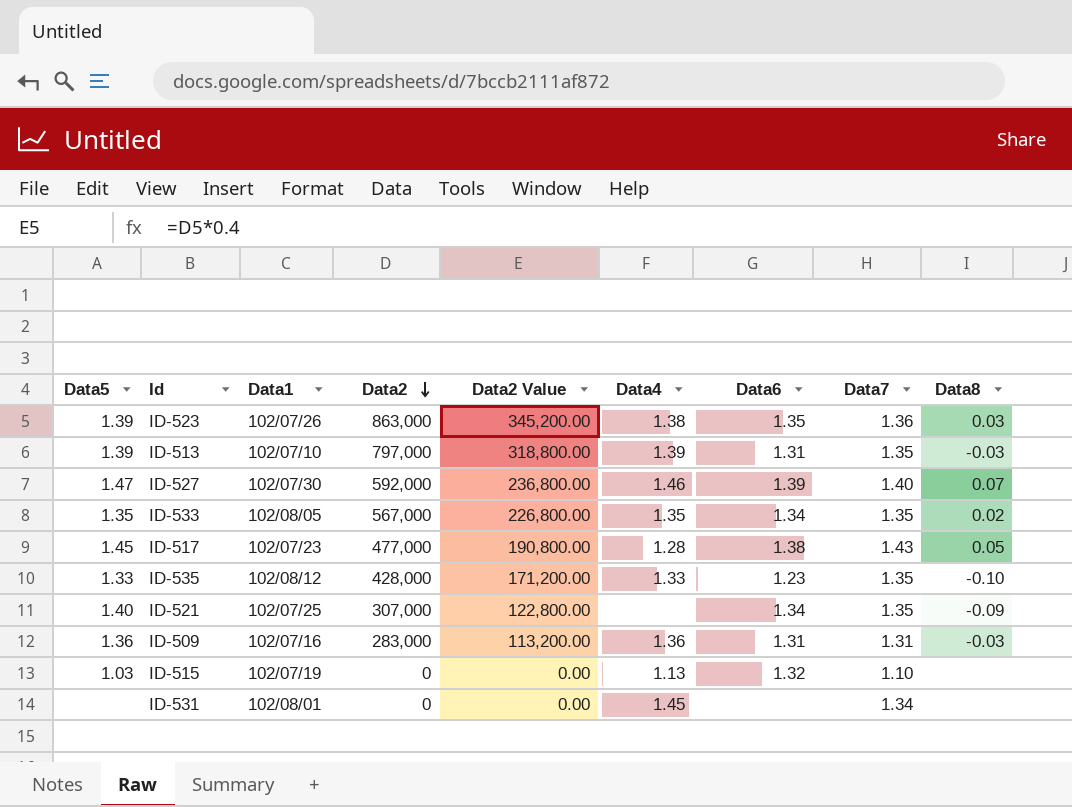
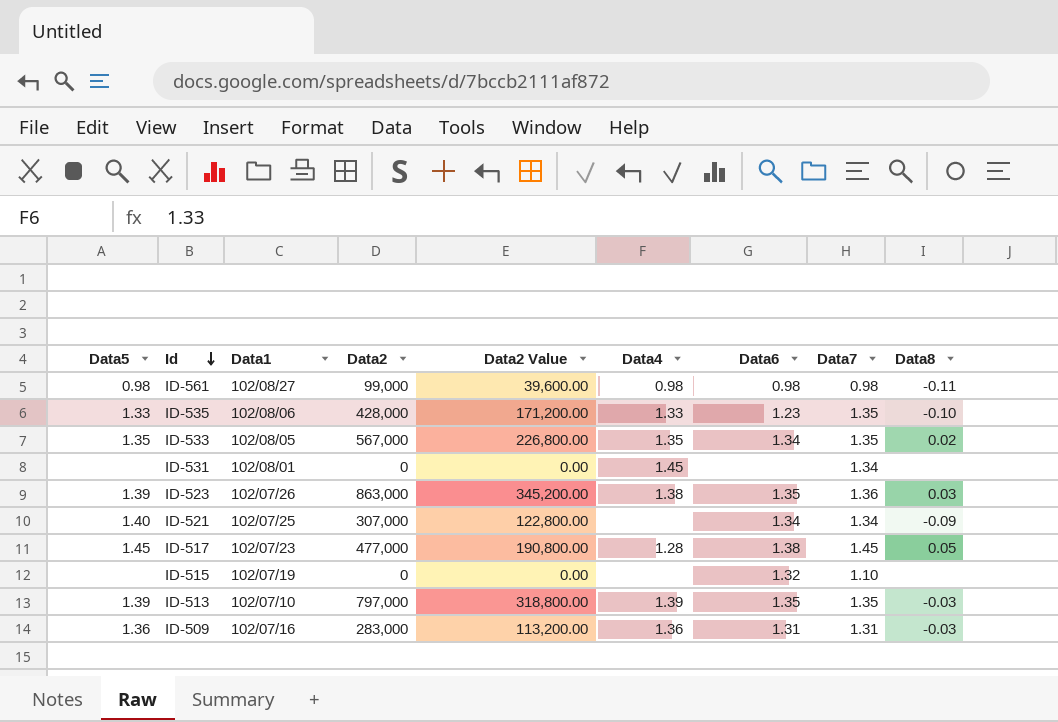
row order: Data2 descending -> Id descending
row ID-527: 1.47 | 102/07/30 | 592,000 | 236,800.00 | 1.46 | 1.39 | 1.40 | 0.07 -> none
row ID-561: none -> 0.98 | 102/08/27 | 99,000 | 39,600.00 | 0.98 | 0.98 | 0.98 | -0.11
ID-535 | Data1: 102/08/12 -> 102/08/06
ID-521 | Data7: 1.35 -> 1.34
ID-517 | Data7: 1.43 -> 1.45
ID-515 | Data5: 1.03 -> none
ID-515 | Data4: 1.13 -> none
ID-513 | Data6: 1.31 -> 1.35

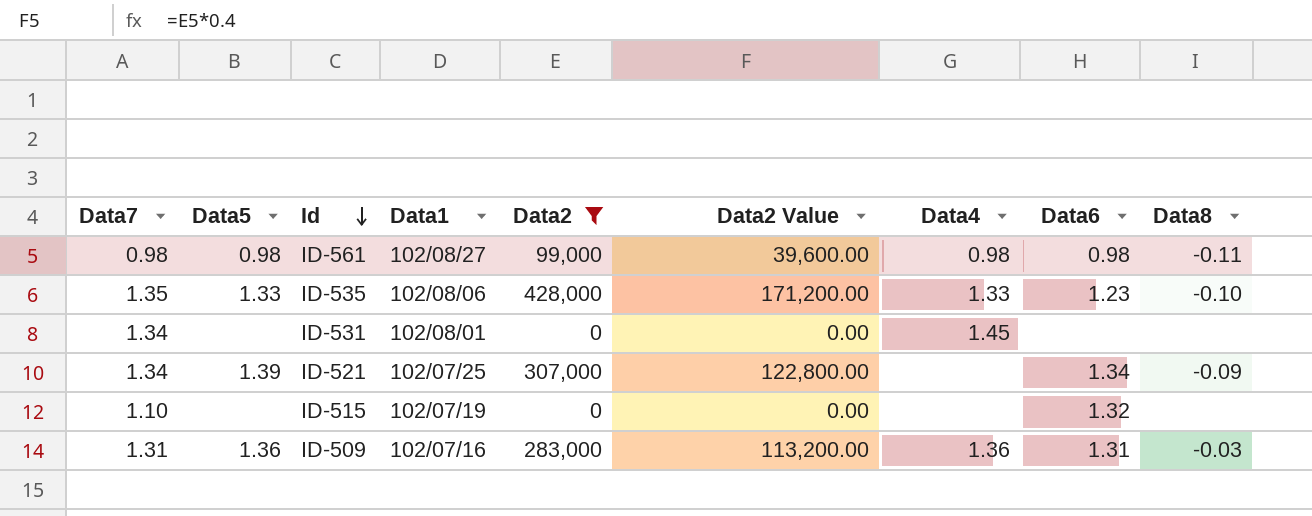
filter: none -> Data2 <= 428,000
column Data7 | position: 8 -> 1
ID-521 | Data5: 1.40 -> 1.39

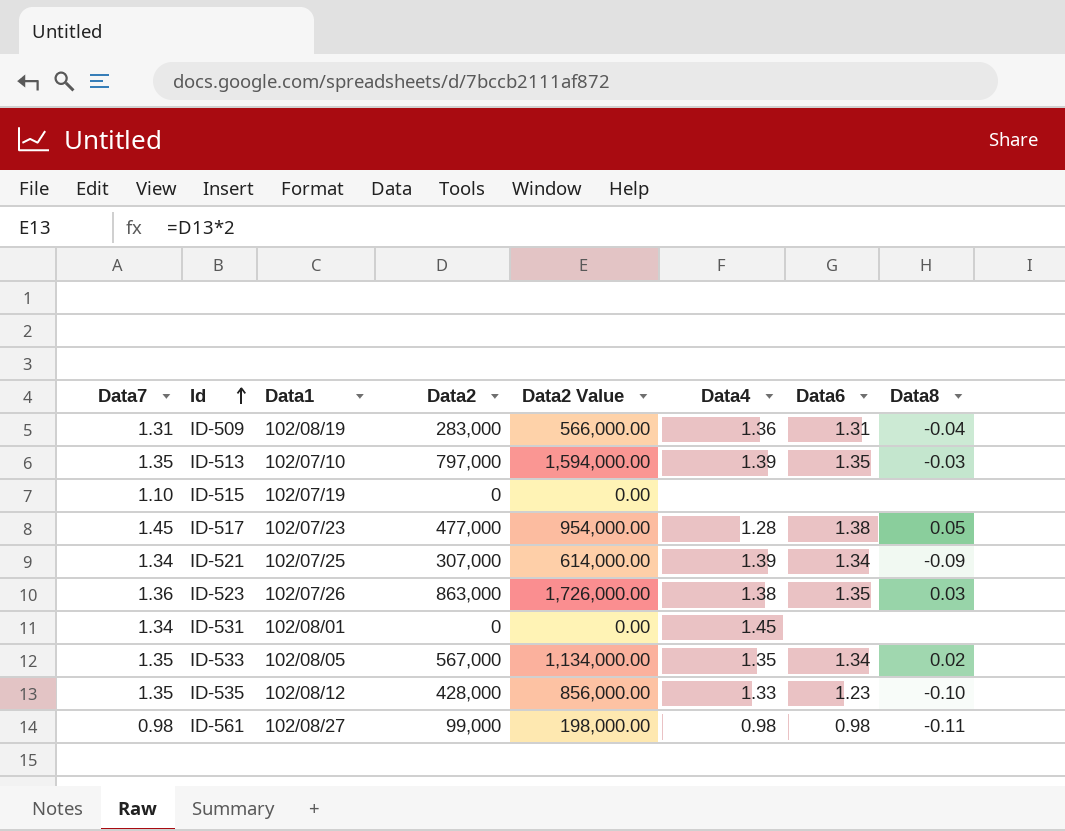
filter: Data2 <= 428,000 -> none
row order: Id descending -> Id ascending
column Data5 | position: 2 -> none
column Data2 Value | formula: [Data2] * 0.4 -> [Data2] * 2
ID-509 | Data1: 102/07/16 -> 102/08/19
ID-509 | Data8: -0.03 -> -0.04
ID-515 | Data6: 1.32 -> none
ID-521 | Data4: none -> 1.39
ID-535 | Data1: 102/08/06 -> 102/08/12

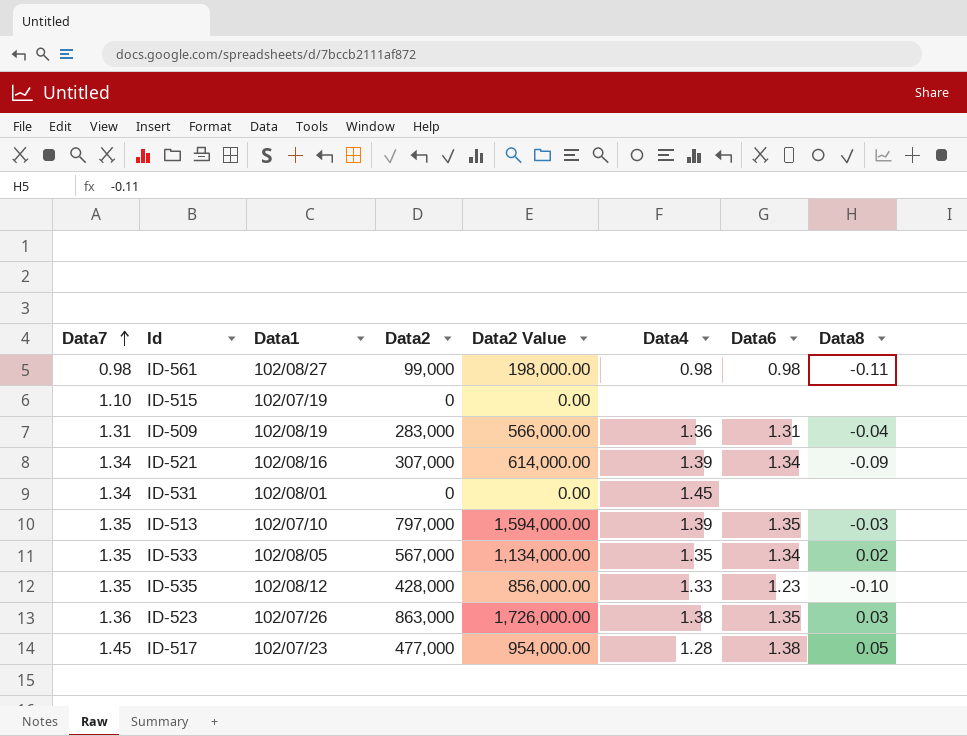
row order: Id ascending -> Data7 ascending
ID-521 | Data1: 102/07/25 -> 102/08/16

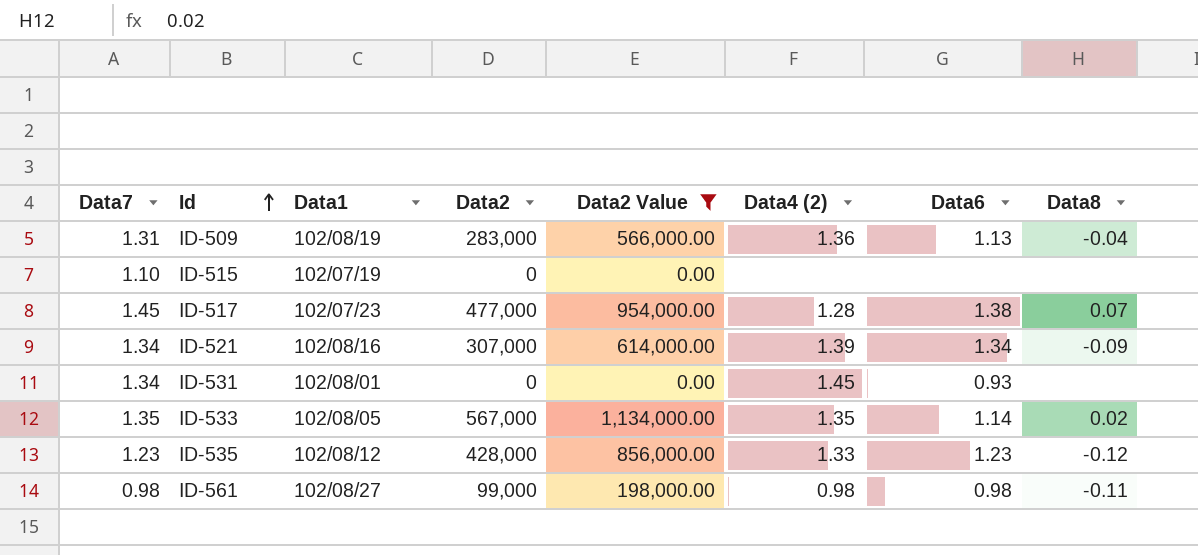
filter: none -> Data2 Value <= 1,134,000.00
row order: Data7 ascending -> Id ascending
column name: Data4 -> Data4 (2)
ID-509 | Data6: 1.31 -> 1.13
ID-517 | Data8: 0.05 -> 0.07
ID-531 | Data6: none -> 0.93
ID-533 | Data6: 1.34 -> 1.14
ID-535 | Data7: 1.35 -> 1.23
ID-535 | Data8: -0.10 -> -0.12

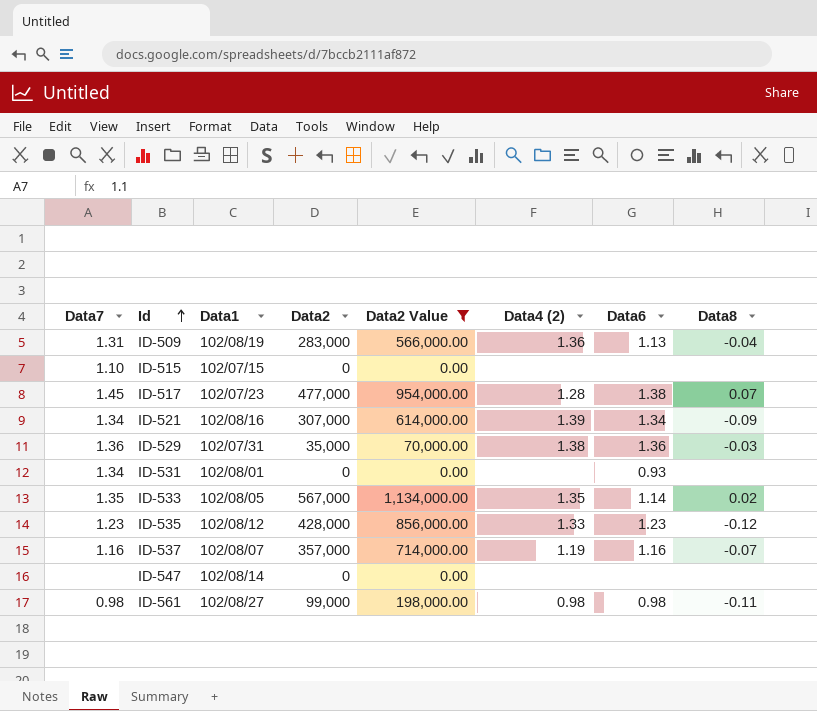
ID-515 | Data1: 102/07/19 -> 102/07/15
row ID-529: none -> 1.36 | 102/07/31 | 35,000 | 70,000.00 | 1.38 | 1.36 | -0.03
ID-531 | Data4 (2): 1.45 -> none
row ID-537: none -> 1.16 | 102/08/07 | 357,000 | 714,000.00 | 1.19 | 1.16 | -0.07
row ID-547: none -> none | 102/08/14 | 0 | 0.00 | none | none | none

